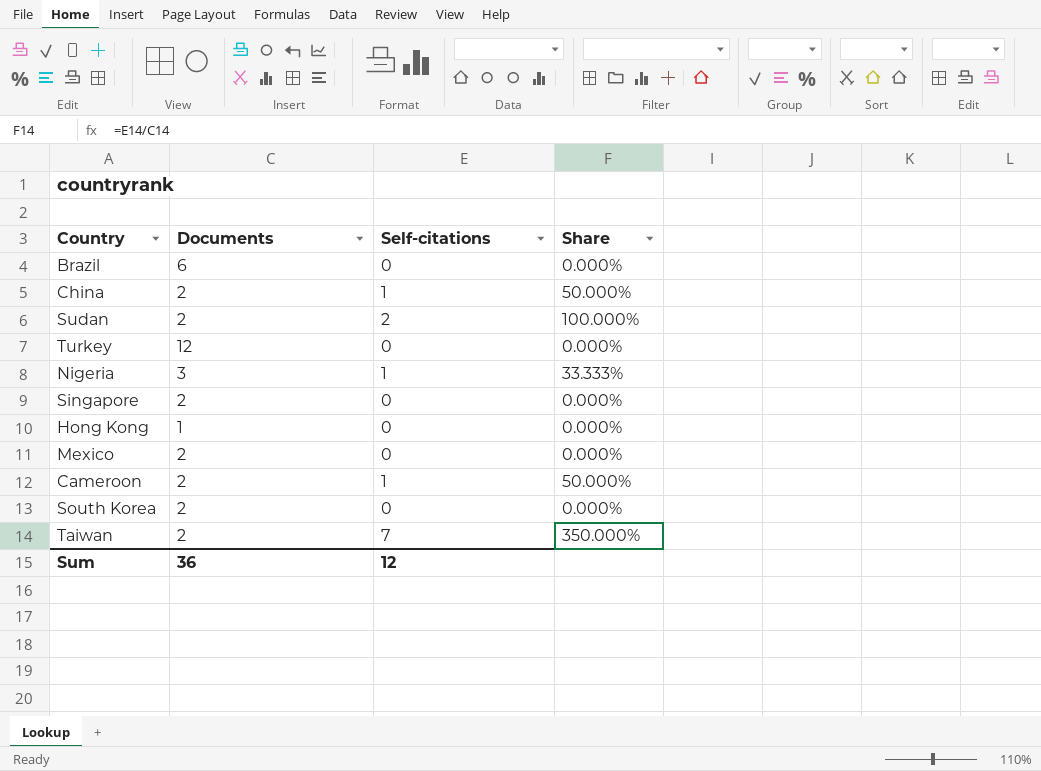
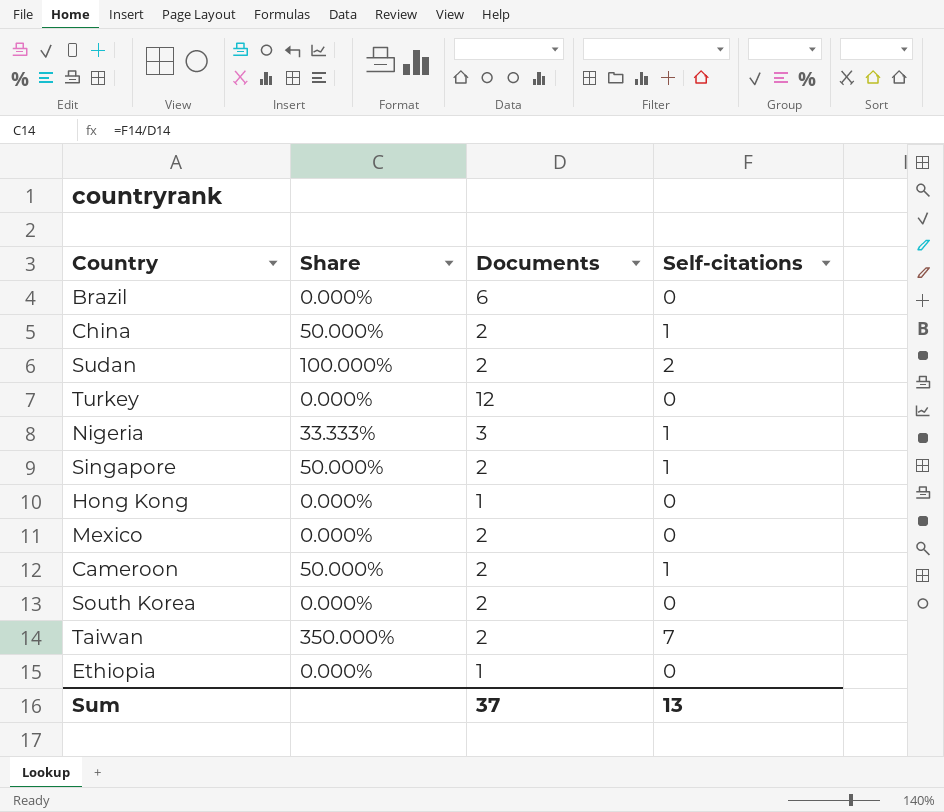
column Share | position: 4 -> 2
Singapore | Share: 0.000% -> 50.000%
Singapore | Self-citations: 0 -> 1
row Ethiopia: none -> 0.000% | 1 | 0
Sum | Documents: 36 -> 37
Sum | Self-citations: 12 -> 13

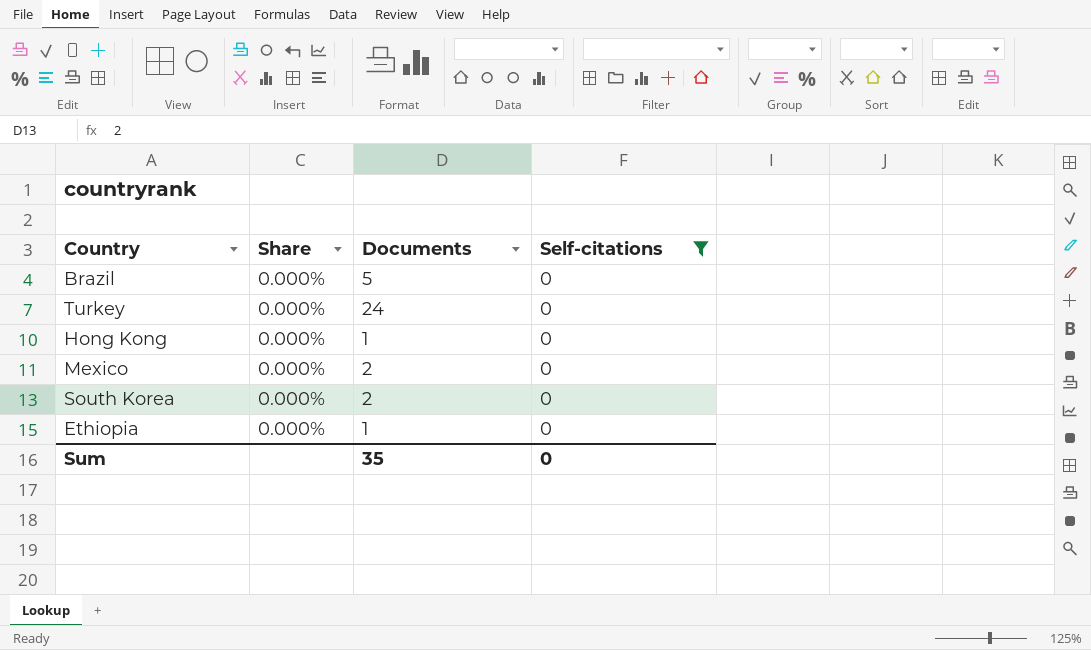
filter: none -> Self-citations = 0
Brazil | Documents: 6 -> 5
Turkey | Documents: 12 -> 24
Sum | Documents: 37 -> 35
Sum | Self-citations: 13 -> 0

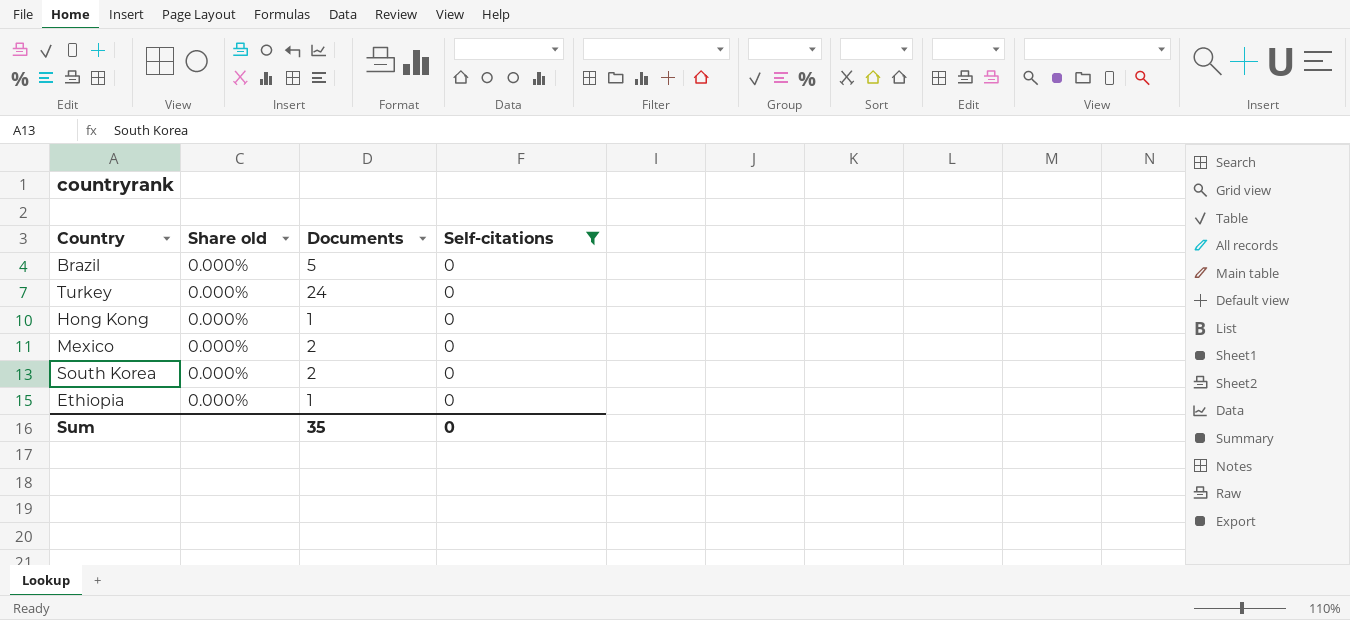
column name: Share -> Share old

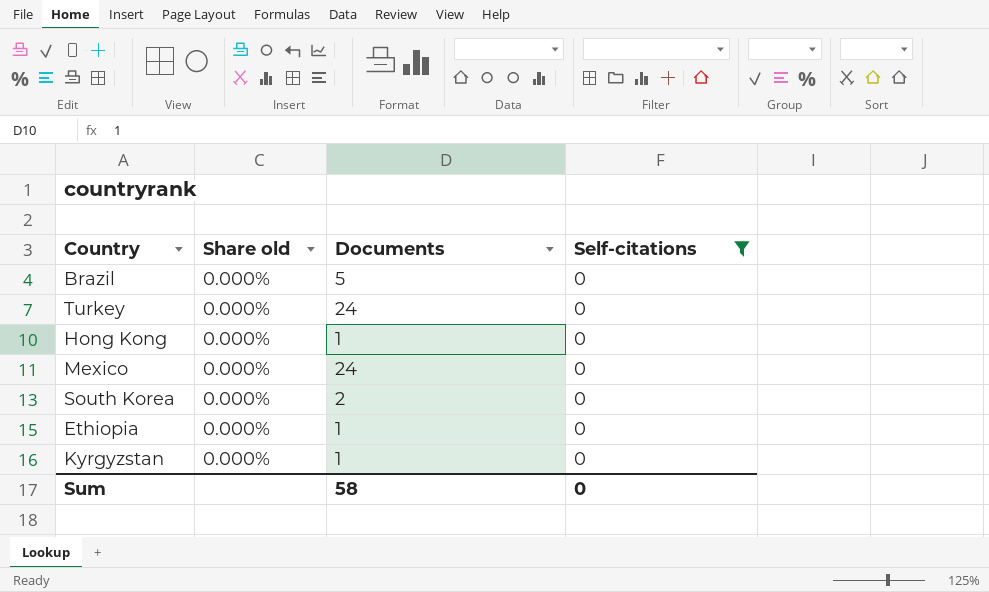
Mexico | Documents: 2 -> 24
row Kyrgyzstan: none -> 0.000% | 1 | 0
Sum | Documents: 35 -> 58

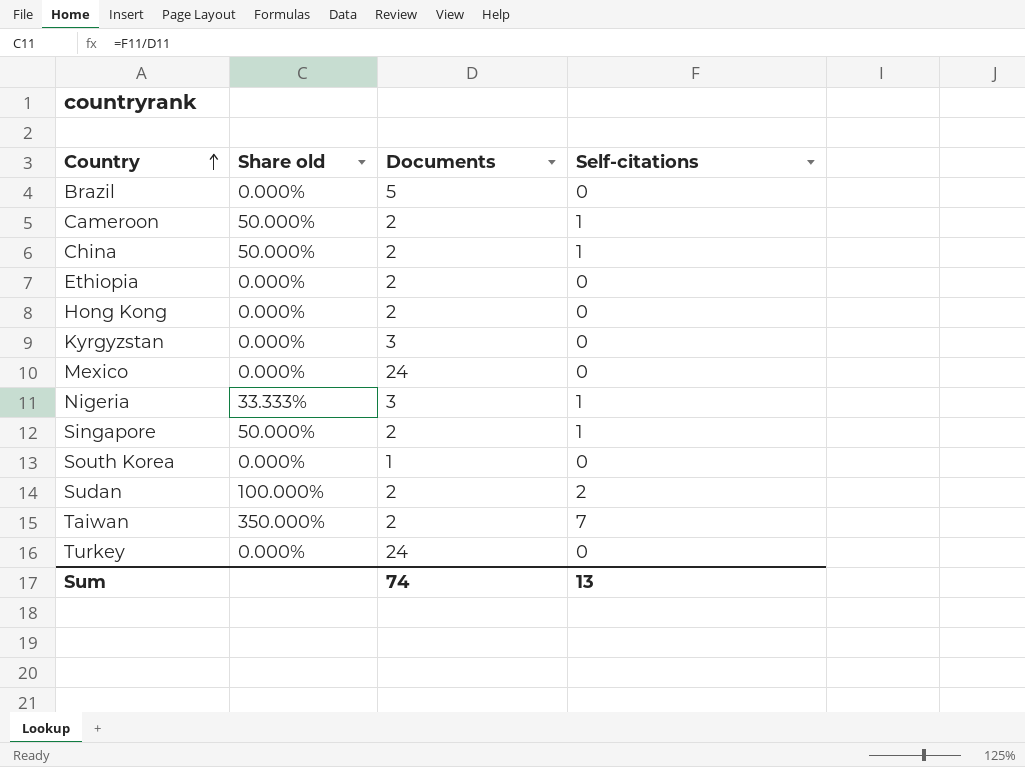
filter: Self-citations = 0 -> none
row order: none -> Country ascending
Ethiopia | Documents: 1 -> 2
Hong Kong | Documents: 1 -> 2
Kyrgyzstan | Documents: 1 -> 3
South Korea | Documents: 2 -> 1
Sum | Documents: 58 -> 74
Sum | Self-citations: 0 -> 13

